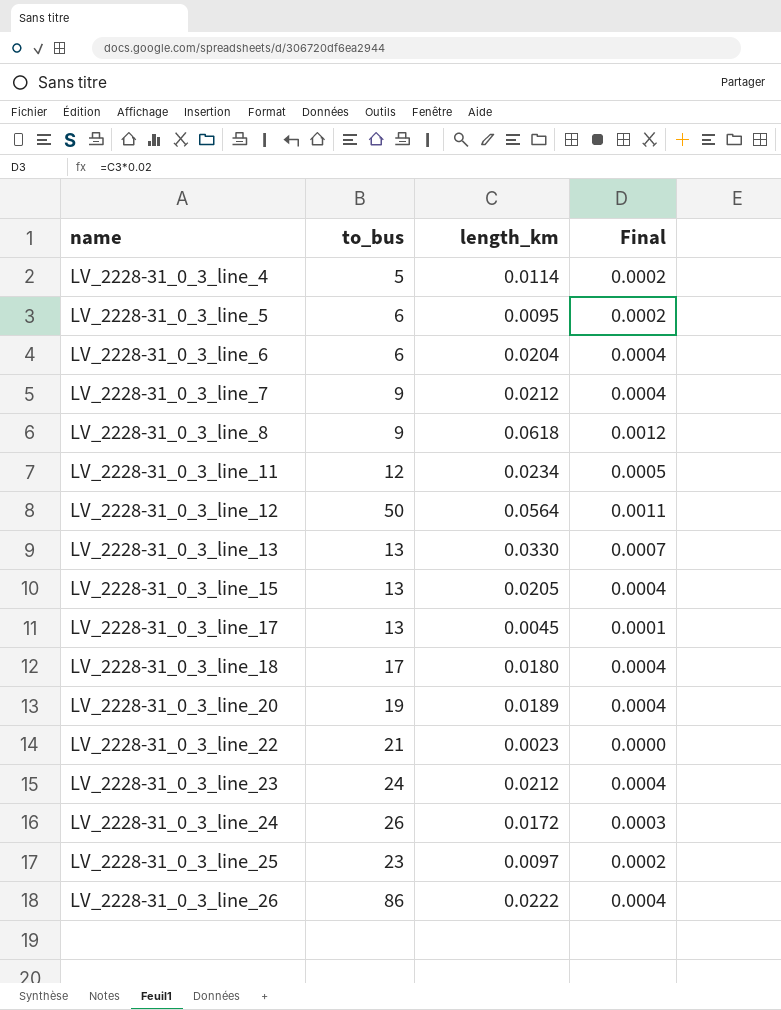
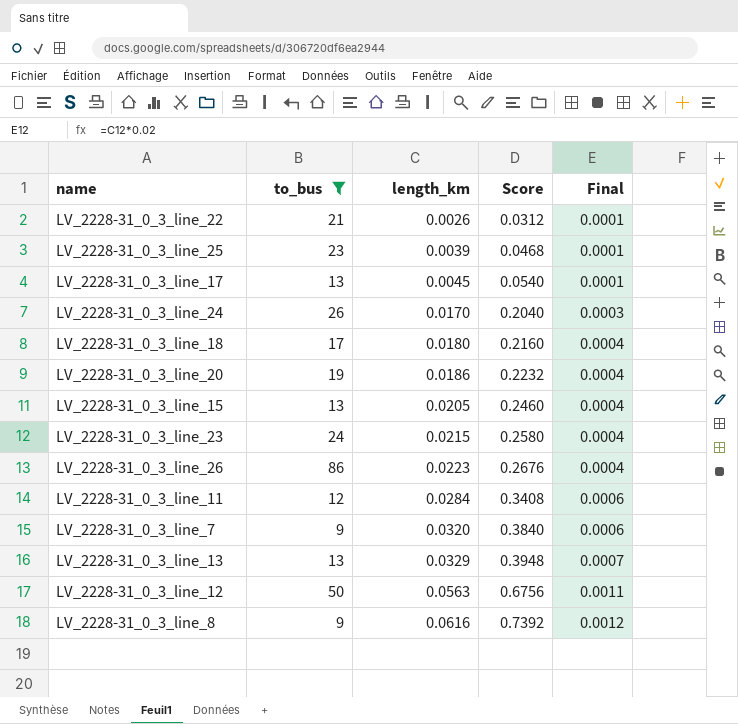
filter: none -> to_bus >= 9
row order: name ascending -> length_km ascending
column Score | formula: none -> [length_km] * 12
LV_2228-31_0_3_line_22 | length_km: 0.0023 -> 0.0026
LV_2228-31_0_3_line_22 | Final: 0.0000 -> 0.0001
LV_2228-31_0_3_line_25 | length_km: 0.0097 -> 0.0039
LV_2228-31_0_3_line_25 | Final: 0.0002 -> 0.0001
LV_2228-31_0_3_line_24 | length_km: 0.0172 -> 0.0170
LV_2228-31_0_3_line_20 | length_km: 0.0189 -> 0.0186
LV_2228-31_0_3_line_23 | length_km: 0.0212 -> 0.0215
LV_2228-31_0_3_line_26 | length_km: 0.0222 -> 0.0223
LV_2228-31_0_3_line_11 | length_km: 0.0234 -> 0.0284
LV_2228-31_0_3_line_11 | Final: 0.0005 -> 0.0006
LV_2228-31_0_3_line_7 | length_km: 0.0212 -> 0.0320
LV_2228-31_0_3_line_7 | Final: 0.0004 -> 0.0006
LV_2228-31_0_3_line_13 | length_km: 0.0330 -> 0.0329
LV_2228-31_0_3_line_12 | length_km: 0.0564 -> 0.0563
LV_2228-31_0_3_line_8 | length_km: 0.0618 -> 0.0616

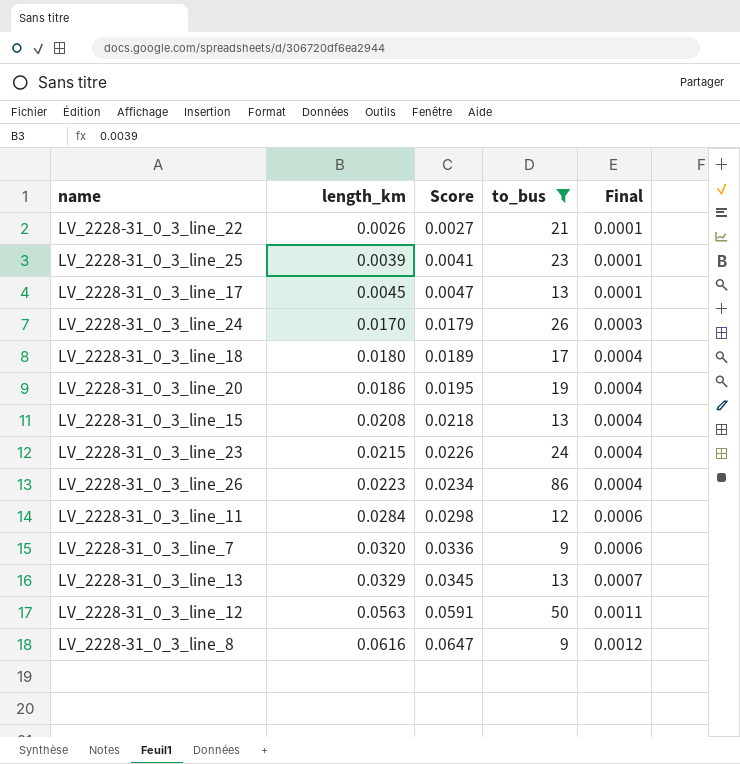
column Score | formula: [length_km] * 12 -> [length_km] * 1.05
column to_bus | position: 2 -> 4
LV_2228-31_0_3_line_15 | length_km: 0.0205 -> 0.0208

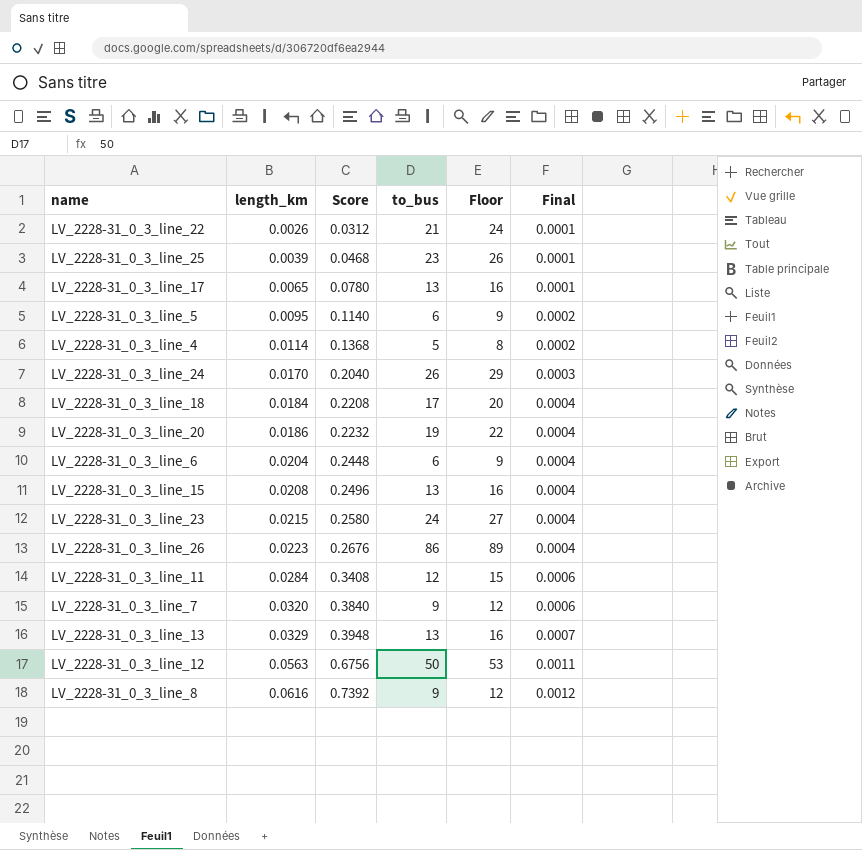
filter: to_bus >= 9 -> none
column Score | formula: [length_km] * 1.05 -> [length_km] * 12
column Floor | formula: none -> [to_bus] + 3
LV_2228-31_0_3_line_17 | length_km: 0.0045 -> 0.0065
LV_2228-31_0_3_line_18 | length_km: 0.0180 -> 0.0184

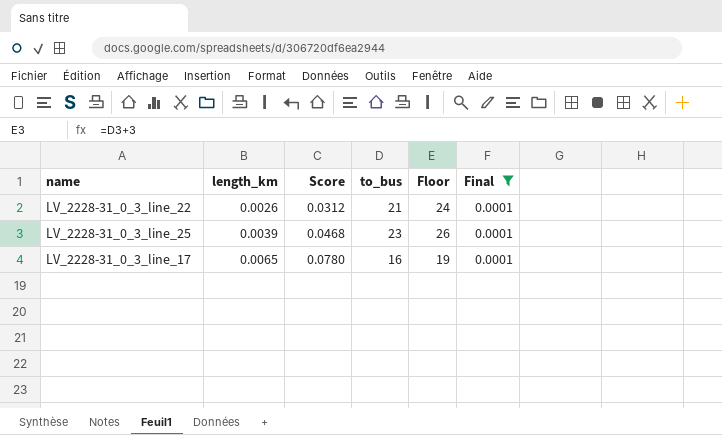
filter: none -> Final = 0.0001
LV_2228-31_0_3_line_17 | to_bus: 13 -> 16
LV_2228-31_0_3_line_17 | Floor: 16 -> 19

